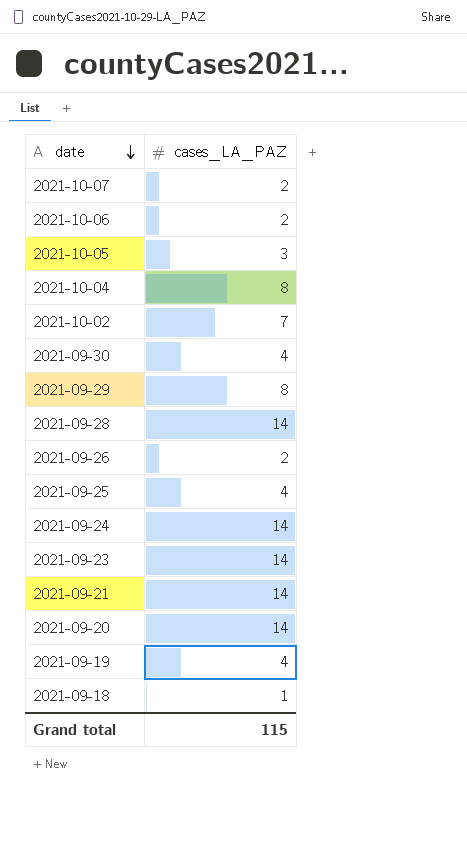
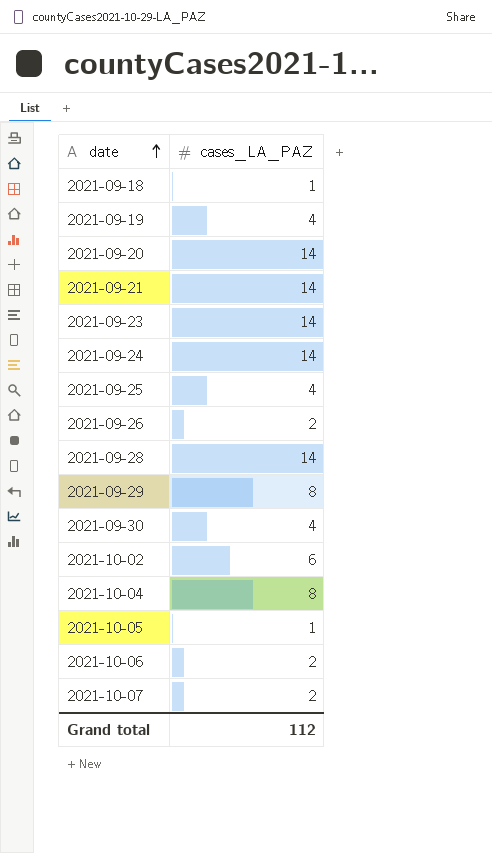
row order: date descending -> date ascending
2021-10-02 | cases_LA_PAZ: 7 -> 6
2021-10-05 | cases_LA_PAZ: 3 -> 1
Grand total | cases_LA_PAZ: 115 -> 112

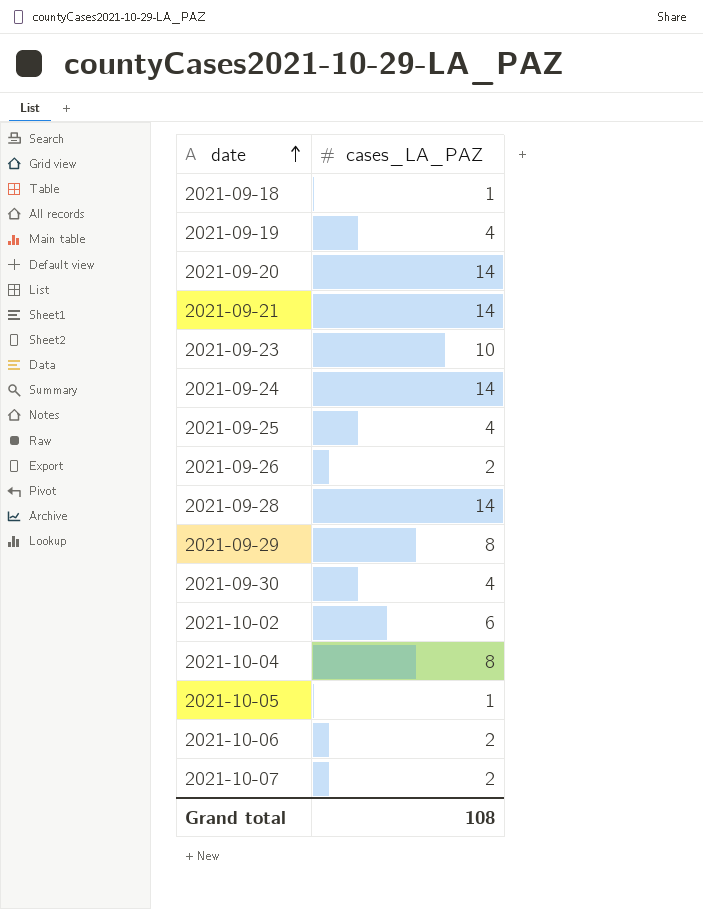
2021-09-23 | cases_LA_PAZ: 14 -> 10
Grand total | cases_LA_PAZ: 112 -> 108

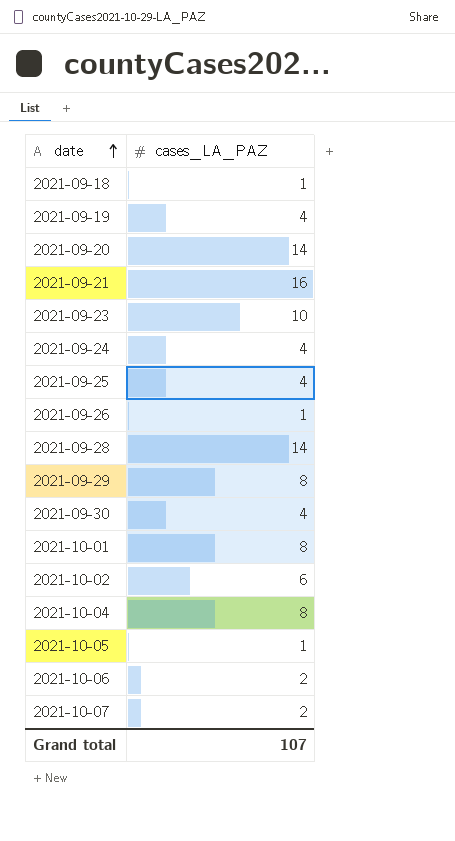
2021-09-21 | cases_LA_PAZ: 14 -> 16
2021-09-24 | cases_LA_PAZ: 14 -> 4
2021-09-26 | cases_LA_PAZ: 2 -> 1
row 2021-10-01: none -> 8
Grand total | cases_LA_PAZ: 108 -> 107

